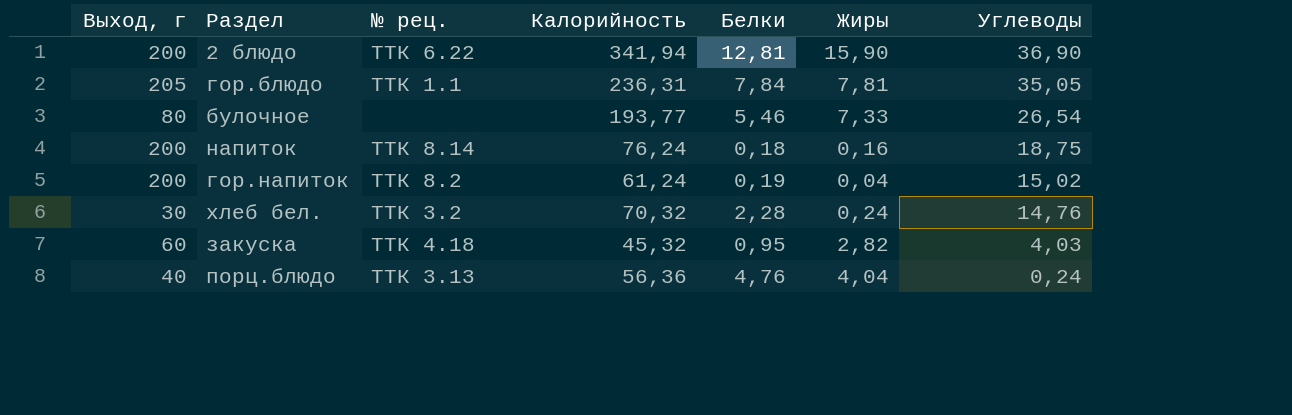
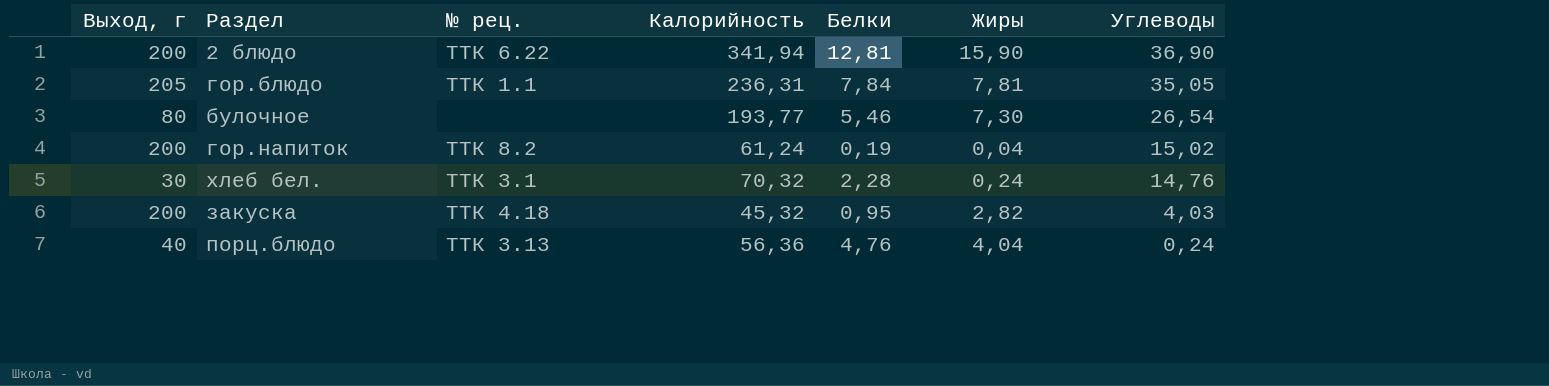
row напиток: 200 | ТТК 8.14 | 76,24 | 0,18 | 0,16 | 18,75 -> none
булочное | Жиры: 7,33 -> 7,30
хлеб бел. | № рец.: ТТК 3.2 -> ТТК 3.1
закуска | Выход, г: 60 -> 200

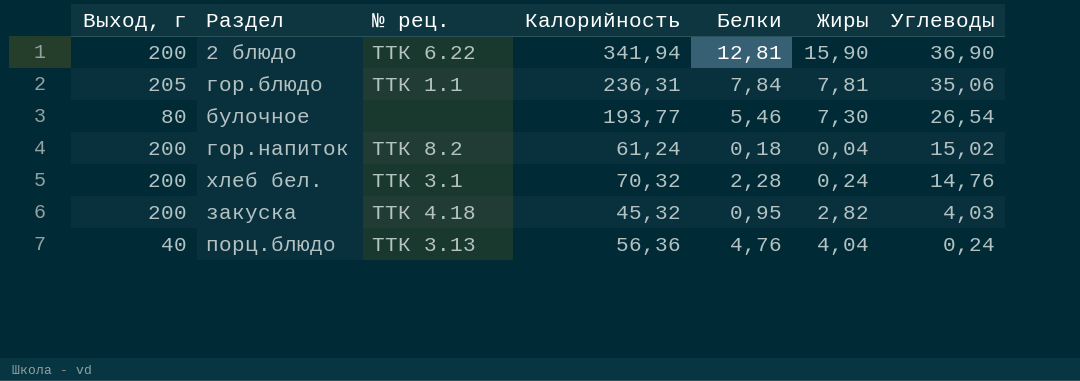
гор.блюдо | Углеводы: 35,05 -> 35,06
гор.напиток | Белки: 0,19 -> 0,18
хлеб бел. | Выход, г: 30 -> 200

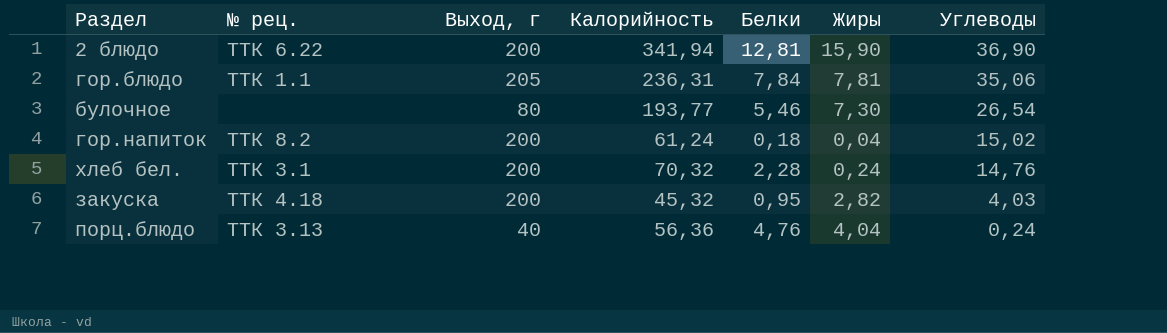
column Выход, г | position: 1 -> 3

